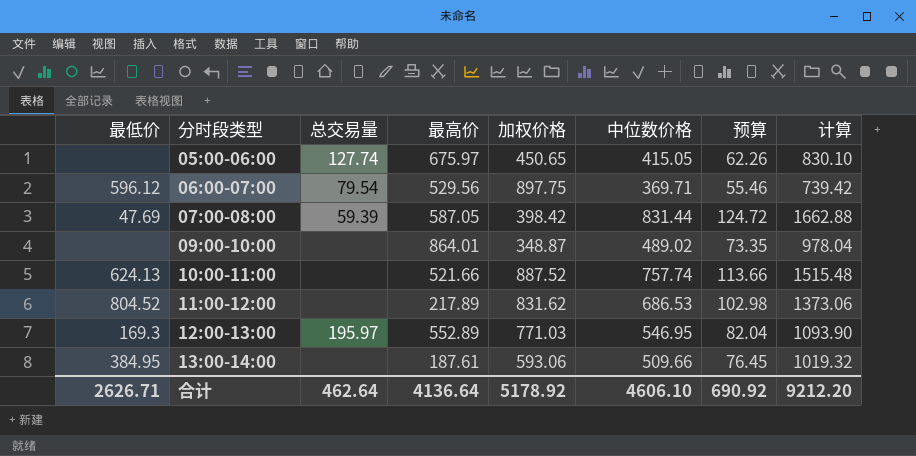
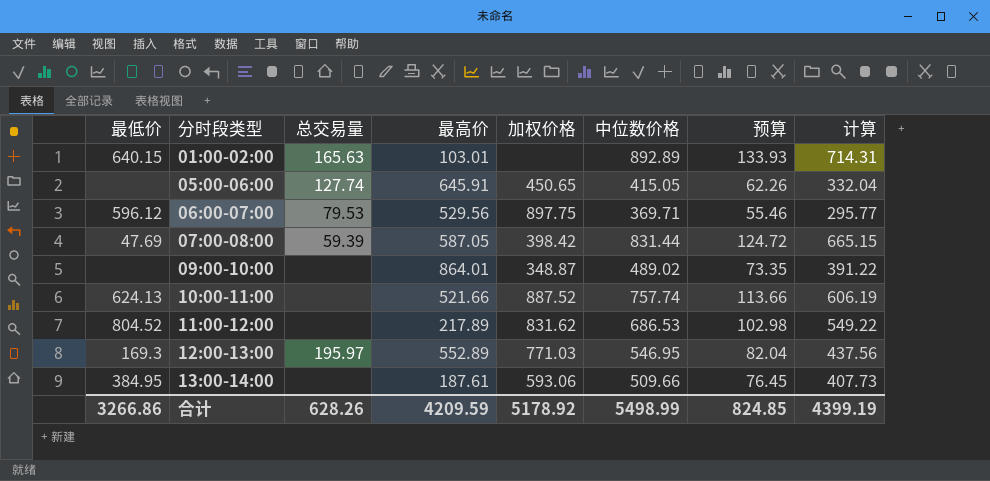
column 计算 | formula: [中位数价格] * 2 -> [中位数价格] * 0.8
row 01:00-02:00: none -> 640.15 | 165.63 | 103.01 | none | 892.89 | 133.93 | 714.31
05:00-06:00 | 最高价: 675.97 -> 645.91
06:00-07:00 | 总交易量: 79.54 -> 79.53
合计 | 最低价: 2626.71 -> 3266.86
合计 | 总交易量: 462.64 -> 628.26
合计 | 最高价: 4136.64 -> 4209.59
合计 | 中位数价格: 4606.10 -> 5498.99
合计 | 预算: 690.92 -> 824.85
合计 | 计算: 9212.20 -> 4399.19

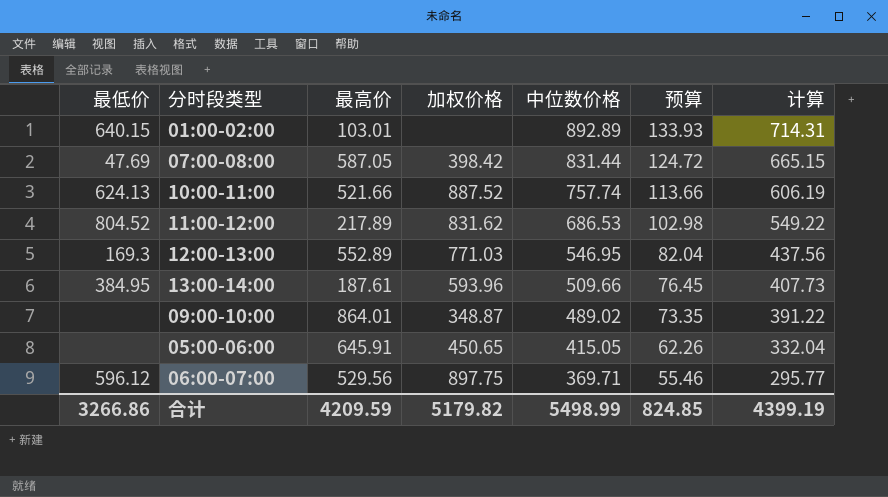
row order: 分时段类型 ascending -> 中位数价格 descending
column 总交易量 | position: 3 -> none
13:00-14:00 | 加权价格: 593.06 -> 593.96
合计 | 加权价格: 5178.92 -> 5179.82

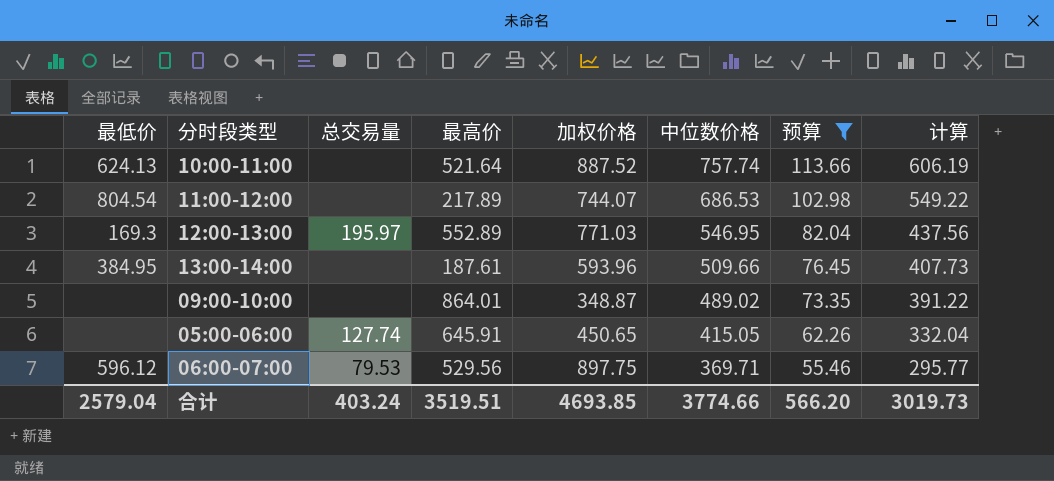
filter: none -> 预算 <= 113.66
column 总交易量 | position: none -> 3
10:00-11:00 | 最高价: 521.66 -> 521.64
11:00-12:00 | 最低价: 804.52 -> 804.54
11:00-12:00 | 加权价格: 831.62 -> 744.07
合计 | 最低价: 3266.86 -> 2579.04
合计 | 最高价: 4209.59 -> 3519.51
合计 | 加权价格: 5179.82 -> 4693.85
合计 | 中位数价格: 5498.99 -> 3774.66
合计 | 预算: 824.85 -> 566.20
合计 | 计算: 4399.19 -> 3019.73

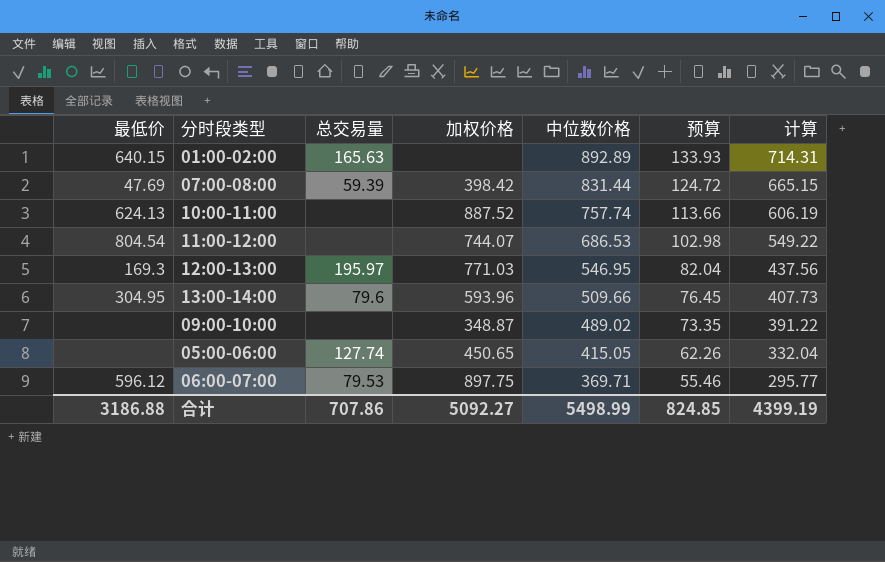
filter: 预算 <= 113.66 -> none
column 最高价 | position: 4 -> none
13:00-14:00 | 最低价: 384.95 -> 304.95
13:00-14:00 | 总交易量: none -> 79.6
合计 | 最低价: 2579.04 -> 3186.88
合计 | 总交易量: 403.24 -> 707.86
合计 | 加权价格: 4693.85 -> 5092.27
合计 | 中位数价格: 3774.66 -> 5498.99
合计 | 预算: 566.20 -> 824.85
合计 | 计算: 3019.73 -> 4399.19

